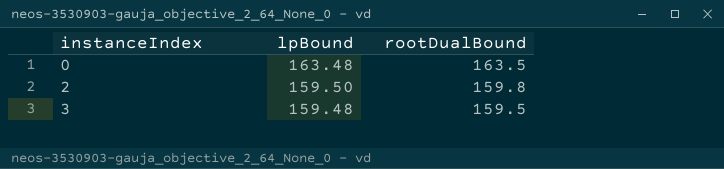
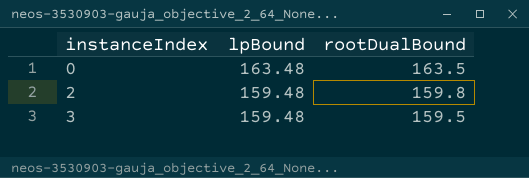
2 | lpBound: 159.50 -> 159.48

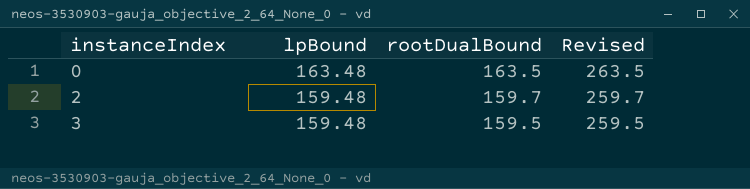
column Revised | formula: none -> [rootDualBound] + 100
2 | rootDualBound: 159.8 -> 159.7

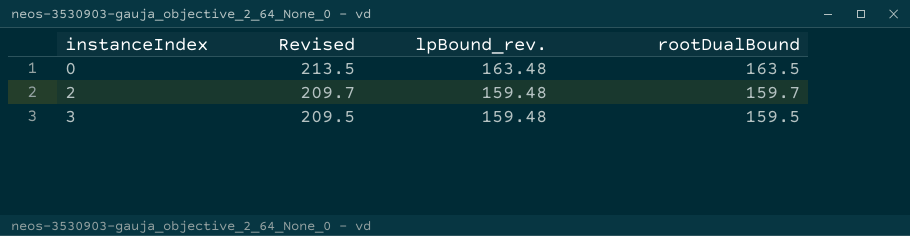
column Revised | formula: [rootDualBound] + 100 -> [rootDualBound] + 50
column Revised | position: 4 -> 2
column name: lpBound -> lpBound_rev.

